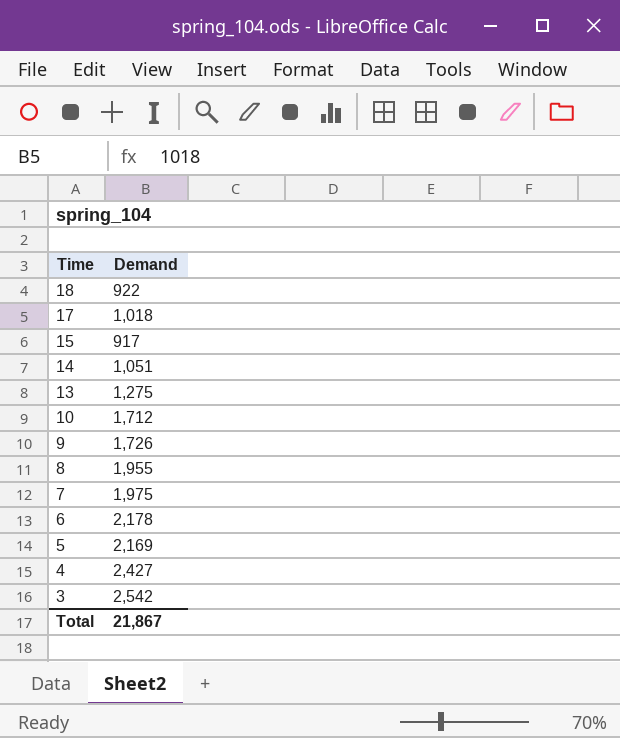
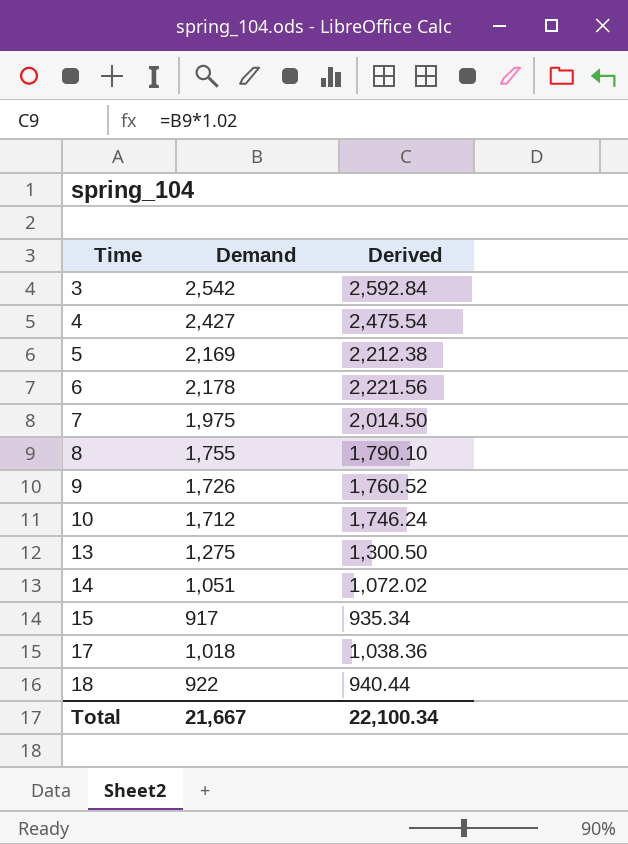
row order: Time descending -> Time ascending
column Derived | formula: none -> [Demand] * 1.02
8 | Demand: 1,955 -> 1,755
Total | Demand: 21,867 -> 21,667

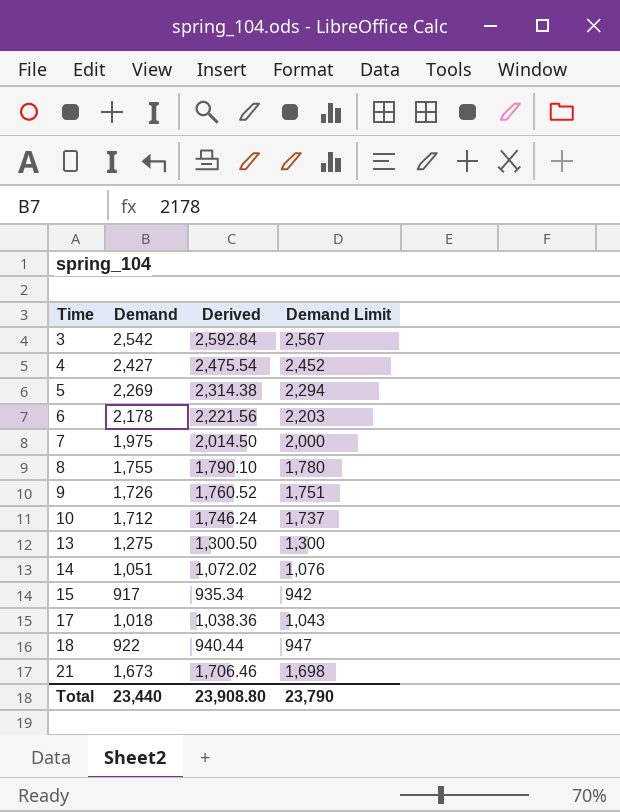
column Demand Limit | formula: none -> [Demand] + 25
5 | Demand: 2,169 -> 2,269
5 | Derived: 2,212.38 -> 2,314.38
row 21: none -> 1,673 | 1,706.46 | 1,698
Total | Demand: 21,667 -> 23,440
Total | Derived: 22,100.34 -> 23,908.80

